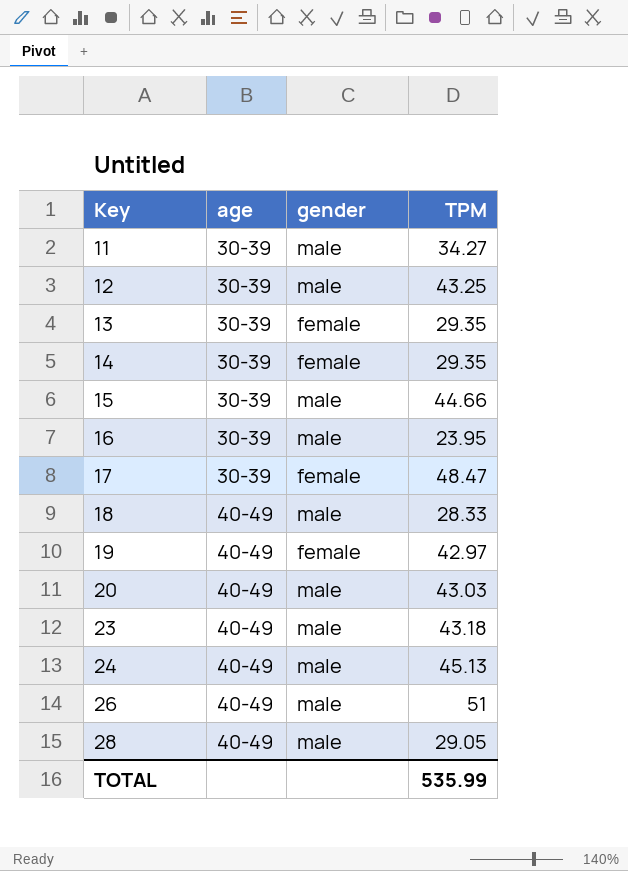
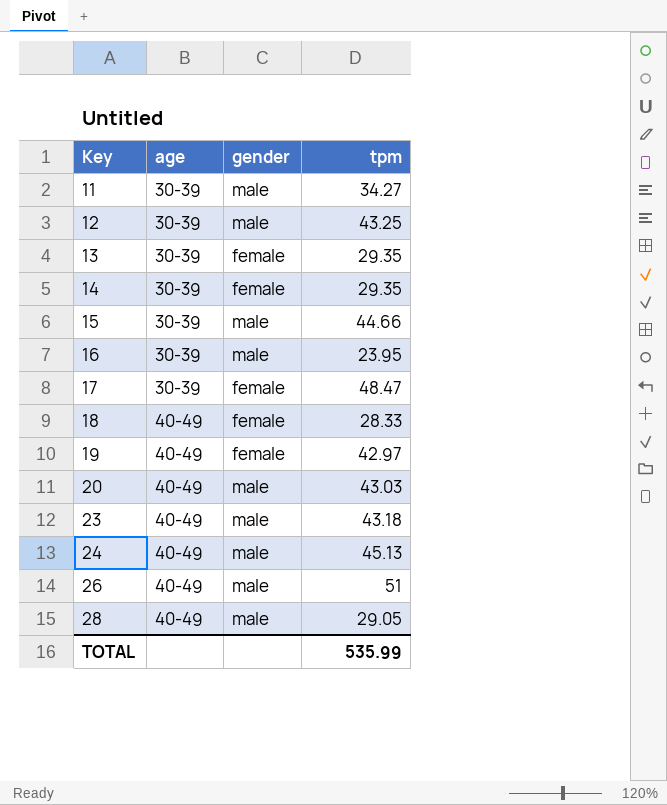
column name: TPM -> tpm
18 | gender: male -> female

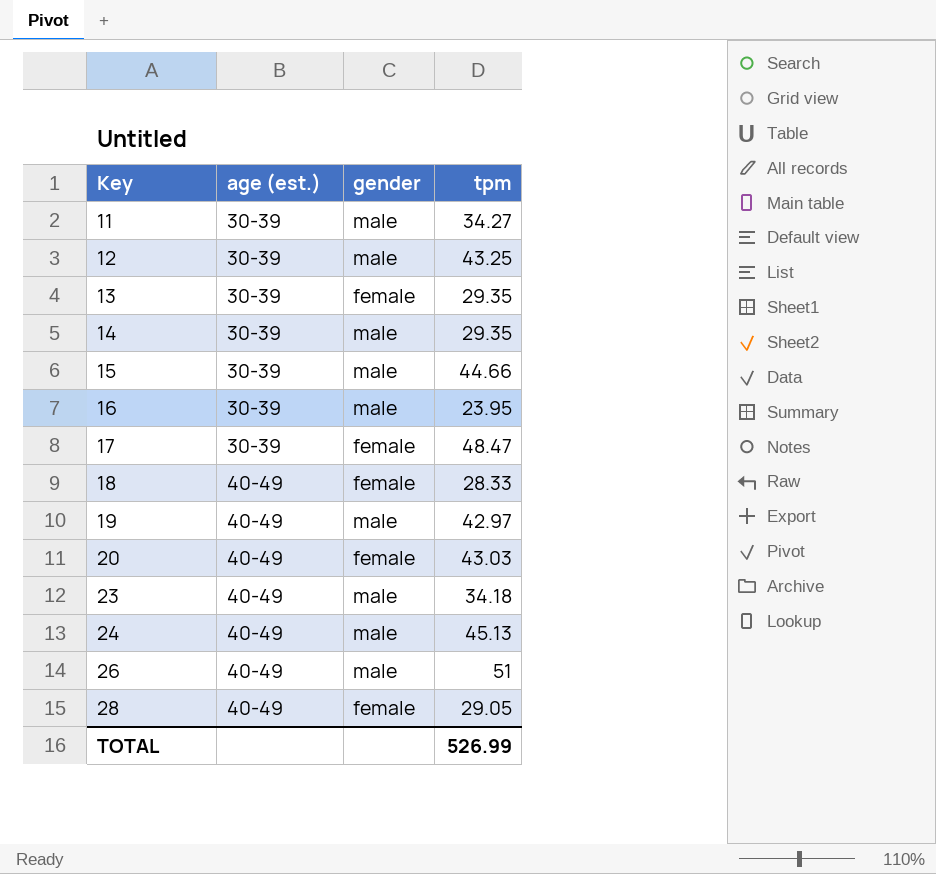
column name: age -> age (est.)
14 | gender: female -> male
19 | gender: female -> male
20 | gender: male -> female
23 | tpm: 43.18 -> 34.18
28 | gender: male -> female
TOTAL | tpm: 535.99 -> 526.99

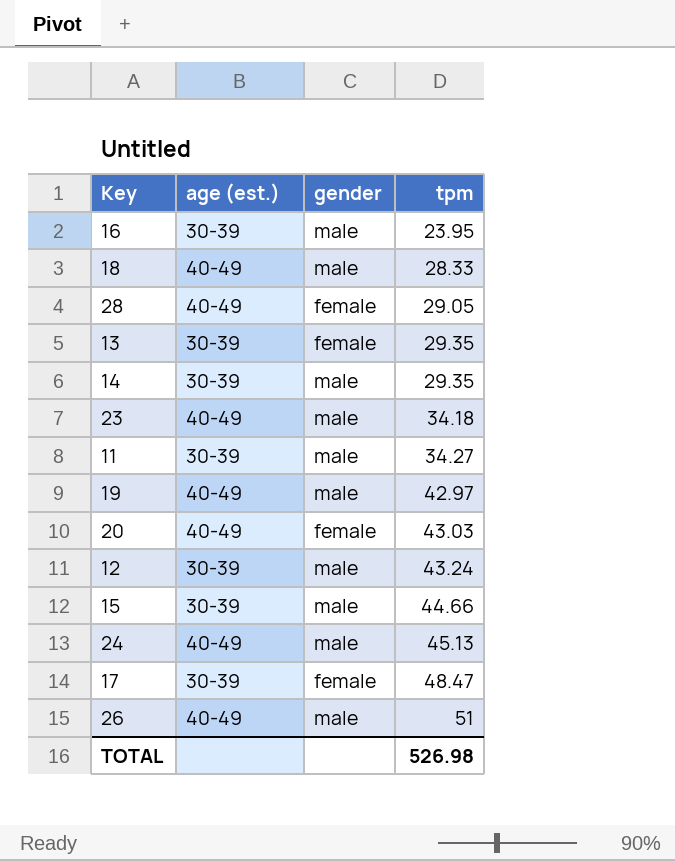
row order: Key ascending -> tpm ascending
18 | gender: female -> male
12 | tpm: 43.25 -> 43.24
TOTAL | tpm: 526.99 -> 526.98

